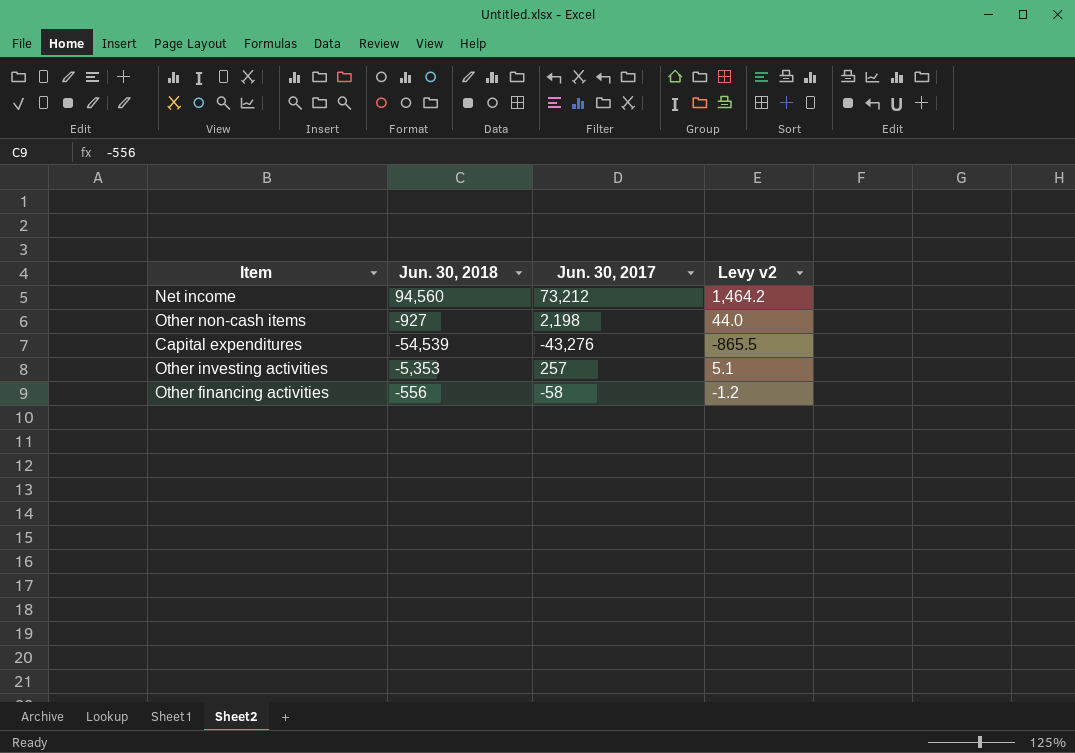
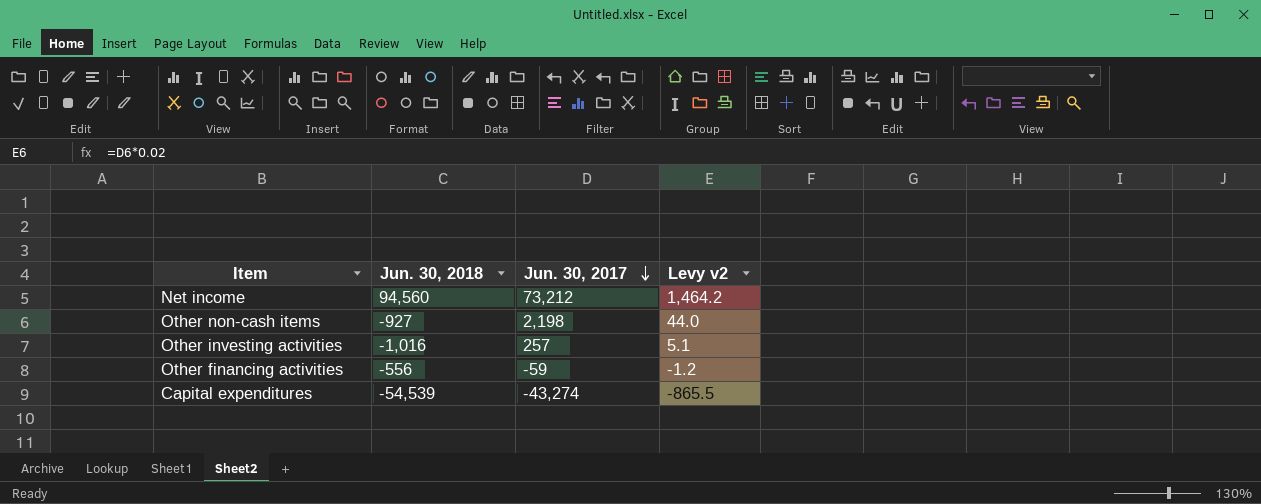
row order: none -> Jun. 30, 2017 descending
Other investing activities | Jun. 30, 2018: -5,353 -> -1,016
Other financing activities | Jun. 30, 2017: -58 -> -59
Capital expenditures | Jun. 30, 2017: -43,276 -> -43,274

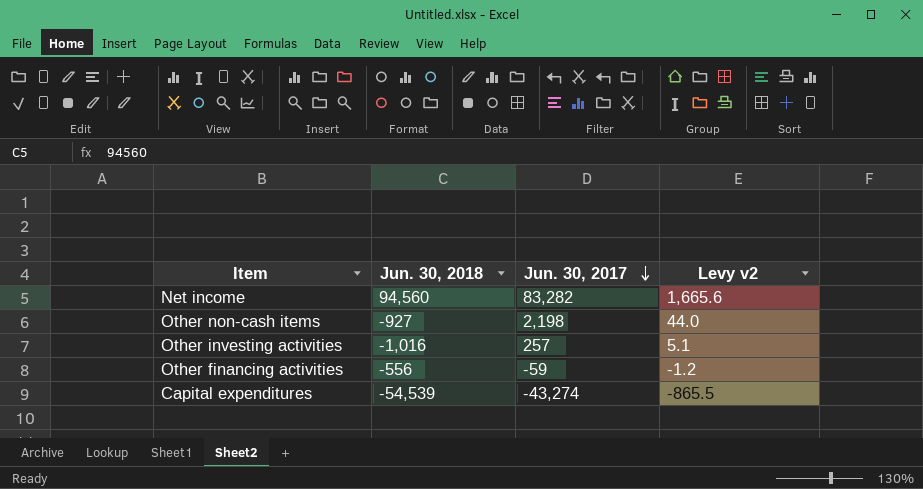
Net income | Jun. 30, 2017: 73,212 -> 83,282
Net income | Levy v2: 1,464.2 -> 1,665.6

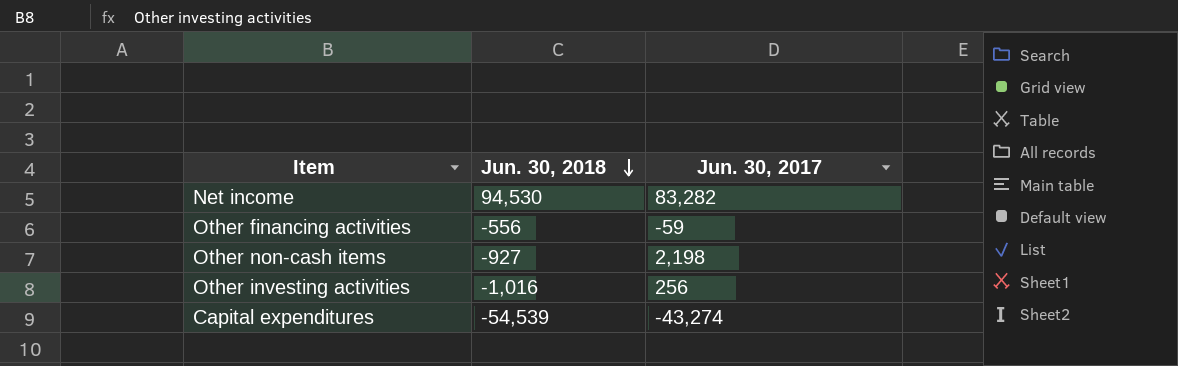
row order: Jun. 30, 2017 descending -> Jun. 30, 2018 descending
column Levy v2 | formula: [Jun. 30, 2017] * 0.02 -> none
Net income | Jun. 30, 2018: 94,560 -> 94,530
Other investing activities | Jun. 30, 2017: 257 -> 256

